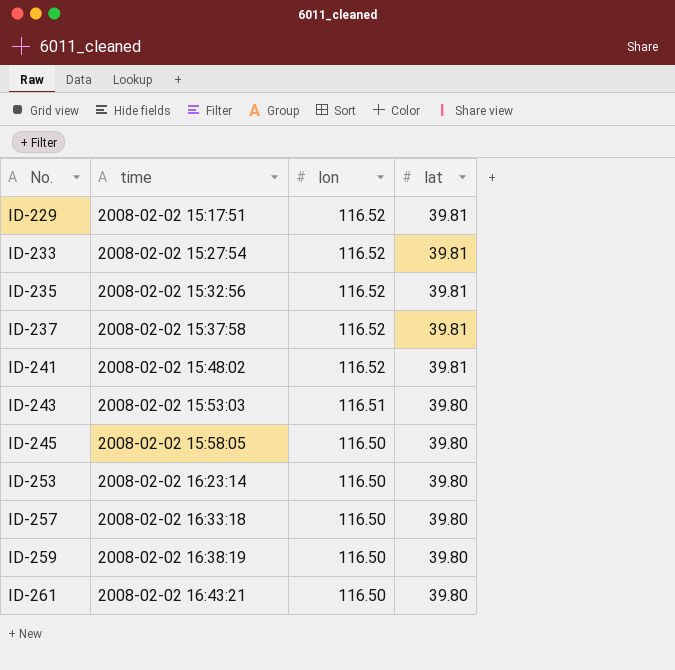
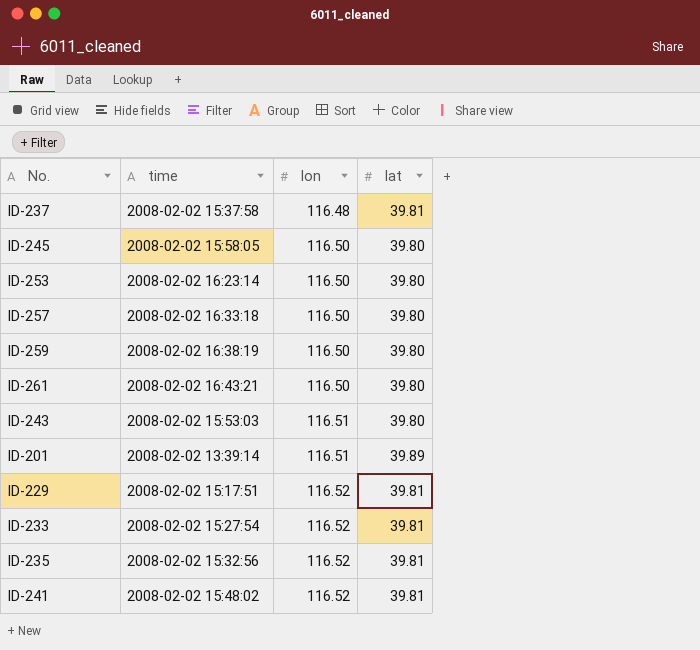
row order: No. ascending -> lon ascending
ID-237 | lon: 116.52 -> 116.48
row ID-201: none -> 2008-02-02 13:39:14 | 116.51 | 39.89

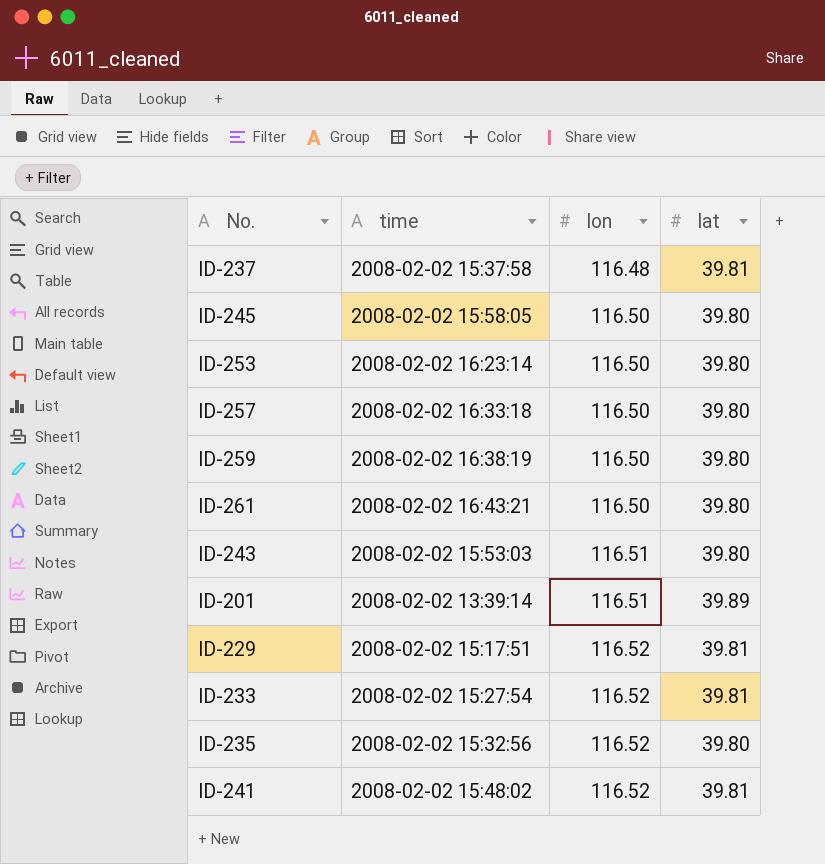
ID-235 | lat: 39.81 -> 39.80

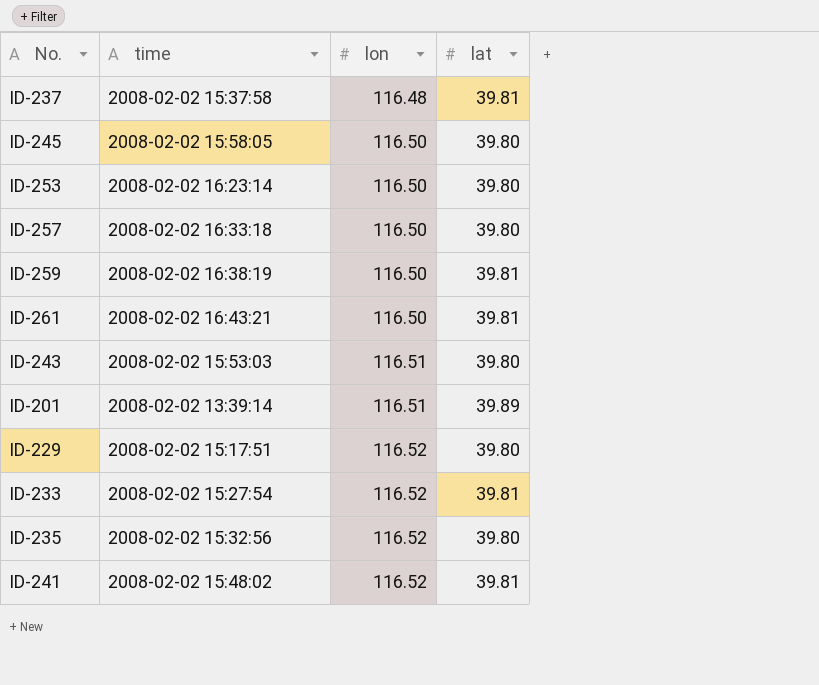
ID-259 | lat: 39.80 -> 39.81
ID-261 | lat: 39.80 -> 39.81
ID-229 | lat: 39.81 -> 39.80

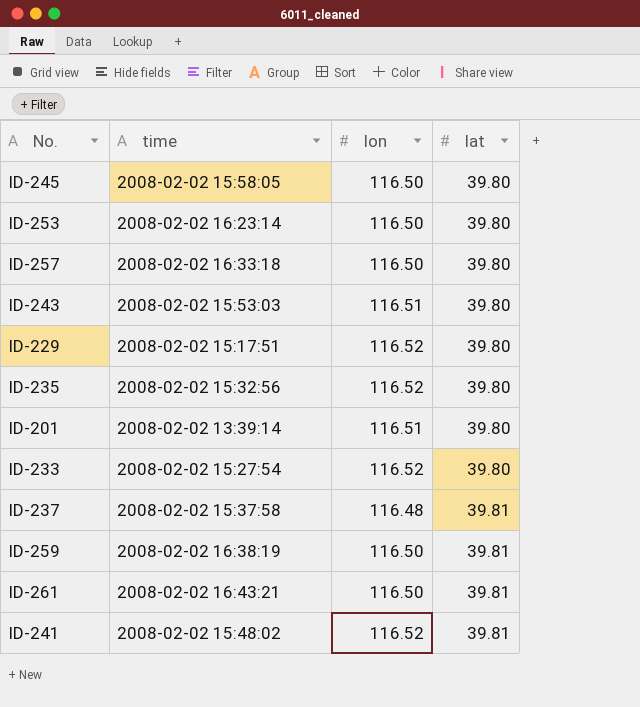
row order: lon ascending -> lat ascending
ID-201 | lat: 39.89 -> 39.80
ID-233 | lat: 39.81 -> 39.80

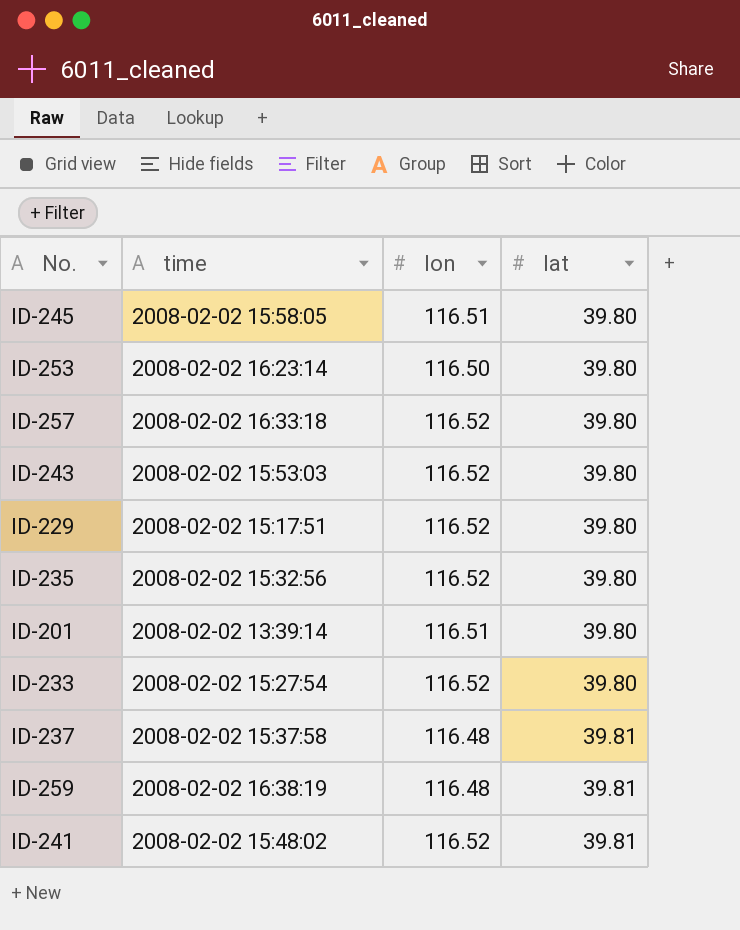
row ID-261: 2008-02-02 16:43:21 | 116.50 | 39.81 -> none
ID-245 | lon: 116.50 -> 116.51
ID-257 | lon: 116.50 -> 116.52
ID-243 | lon: 116.51 -> 116.52
ID-259 | lon: 116.50 -> 116.48

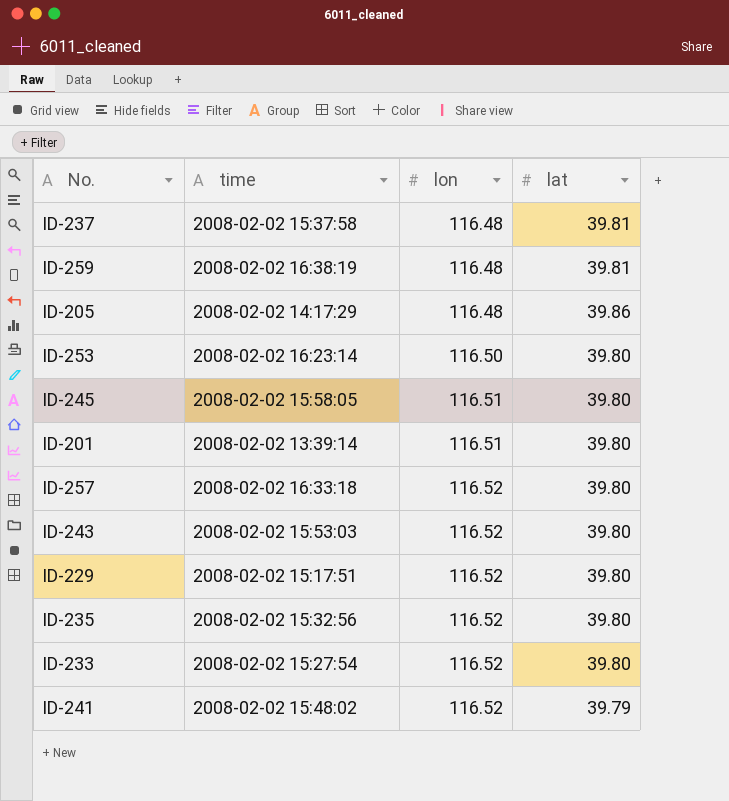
row order: lat ascending -> lon ascending
row ID-205: none -> 2008-02-02 14:17:29 | 116.48 | 39.86
ID-241 | lat: 39.81 -> 39.79

